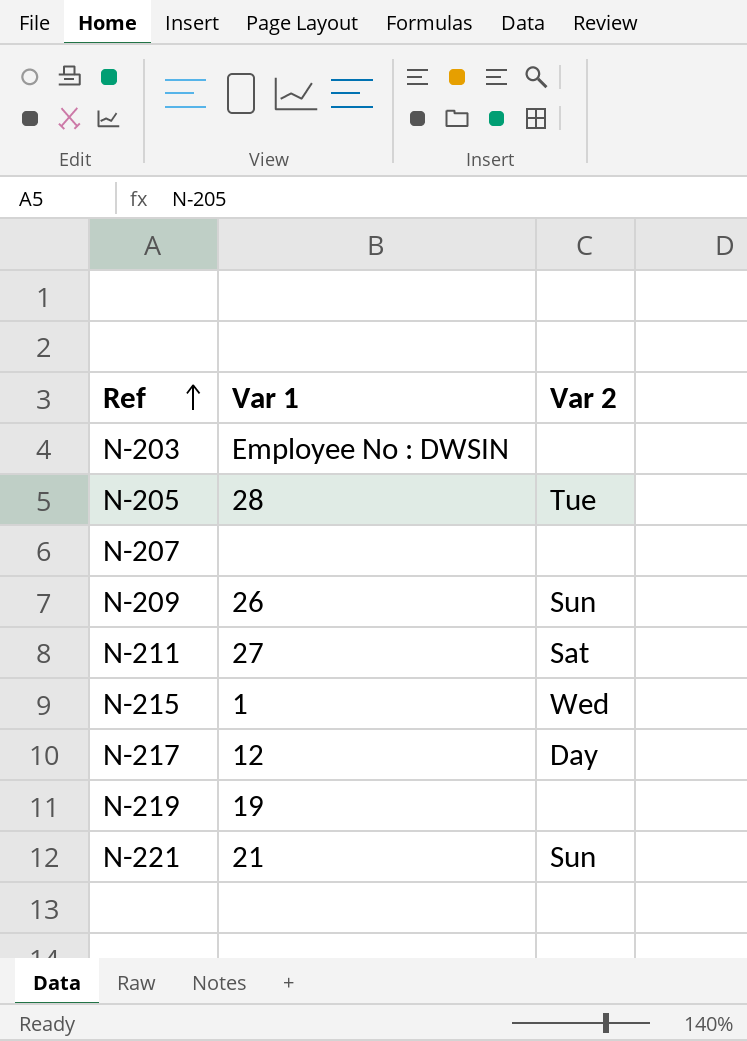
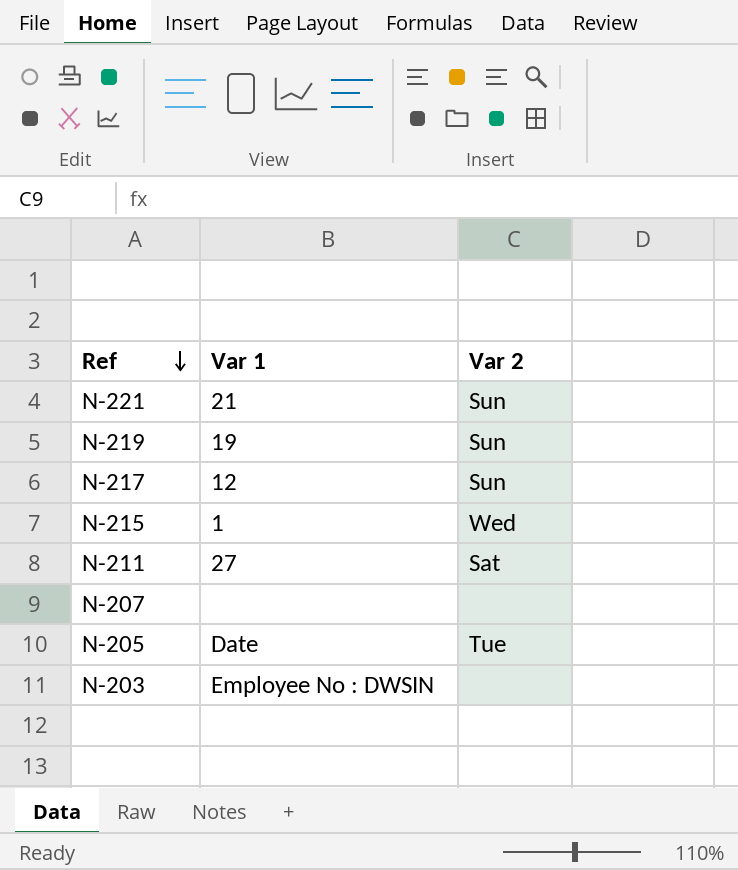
row order: Ref ascending -> Ref descending
row N-209: 26 | Sun -> none
N-219 | Var 2: none -> Sun
N-217 | Var 2: Day -> Sun
N-205 | Var 1: 28 -> Date

